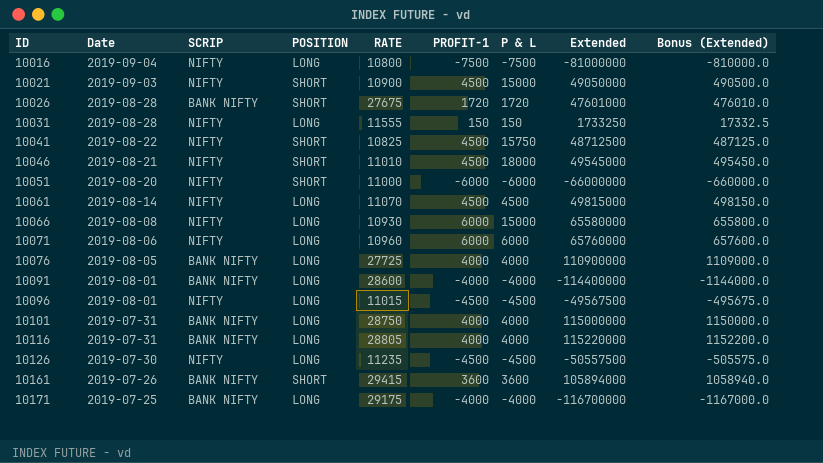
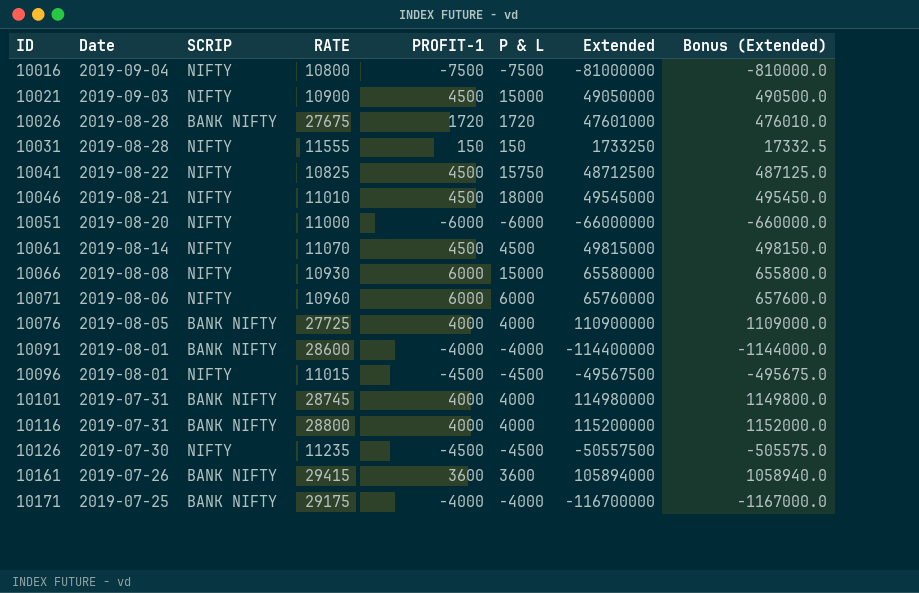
column POSITION | position: 4 -> none
10101 | RATE: 28750 -> 28745
10101 | Extended: 115000000 -> 114980000
10101 | Bonus (Extended): 1150000.0 -> 1149800.0
10116 | RATE: 28805 -> 28800
10116 | Extended: 115220000 -> 115200000
10116 | Bonus (Extended): 1152200.0 -> 1152000.0

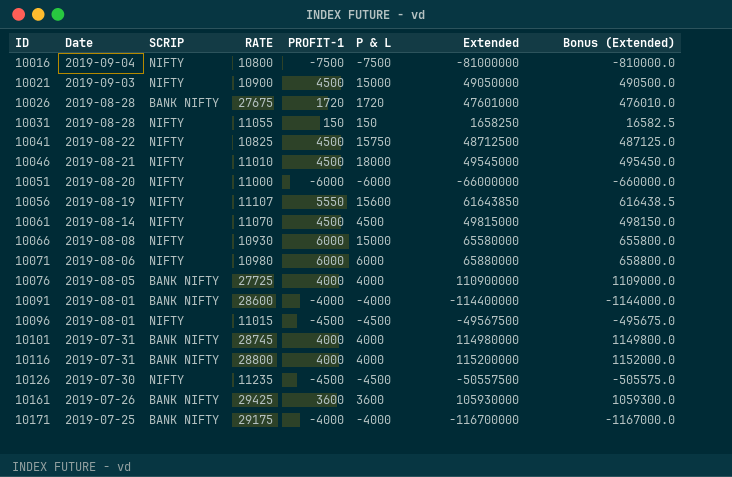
10031 | RATE: 11555 -> 11055
10031 | Extended: 1733250 -> 1658250
10031 | Bonus (Extended): 17332.5 -> 16582.5
row 10056: none -> 2019-08-19 | NIFTY | 11107 | 5550 | 15600 | 61643850 | 616438.5
10071 | RATE: 10960 -> 10980
10071 | Extended: 65760000 -> 65880000
10071 | Bonus (Extended): 657600.0 -> 658800.0
10161 | RATE: 29415 -> 29425
10161 | Extended: 105894000 -> 105930000
10161 | Bonus (Extended): 1058940.0 -> 1059300.0

